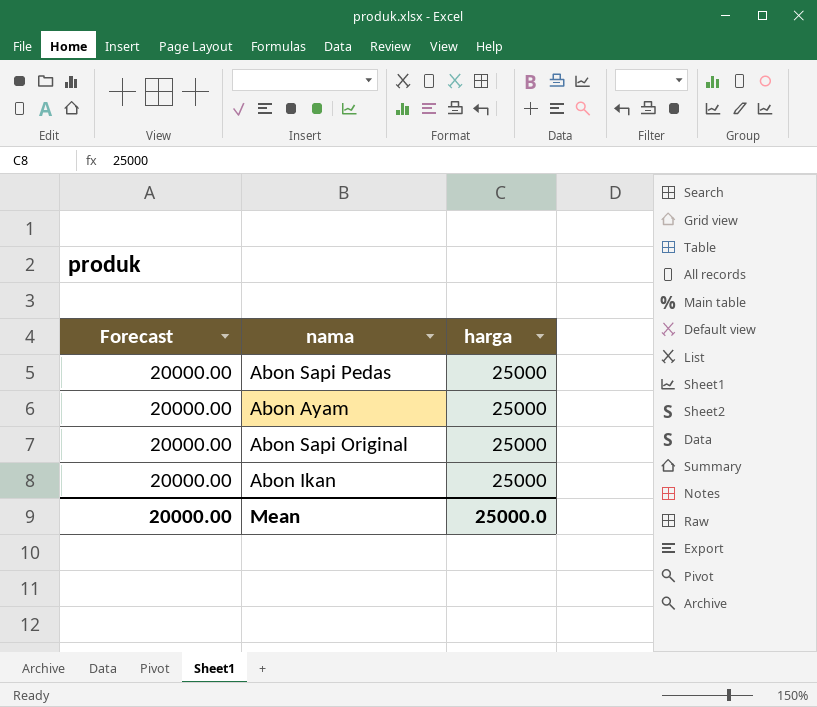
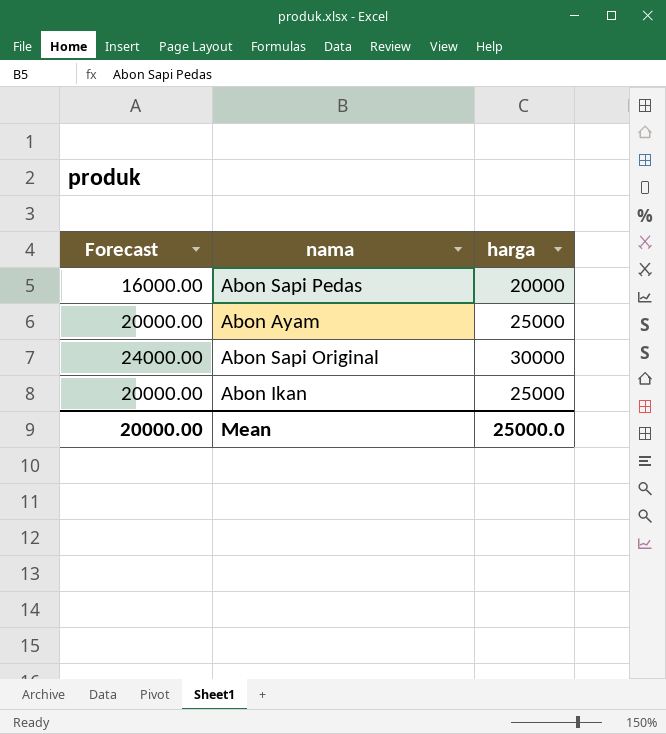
Abon Sapi Pedas | Forecast: 20000.00 -> 16000.00
Abon Sapi Pedas | harga: 25000 -> 20000
Abon Sapi Original | Forecast: 20000.00 -> 24000.00
Abon Sapi Original | harga: 25000 -> 30000

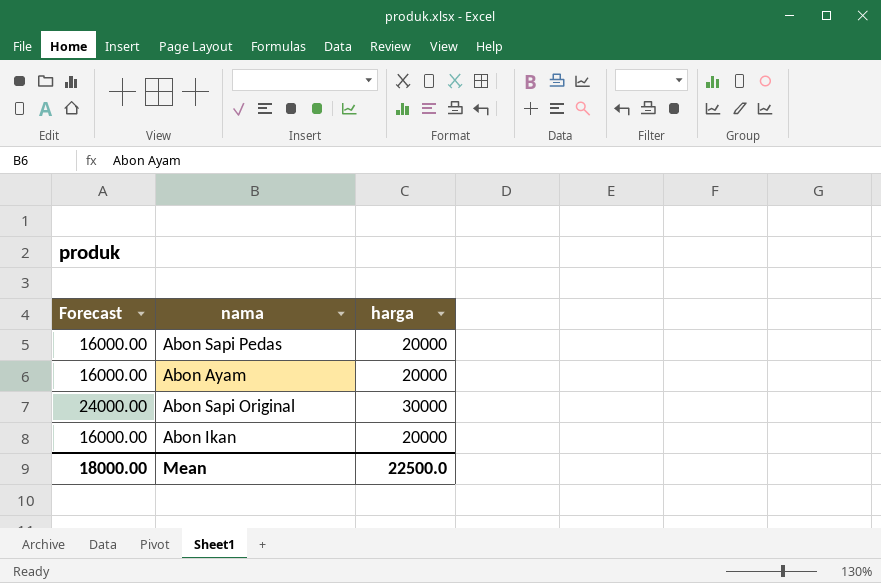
Abon Ayam | Forecast: 20000.00 -> 16000.00
Abon Ayam | harga: 25000 -> 20000
Abon Ikan | Forecast: 20000.00 -> 16000.00
Abon Ikan | harga: 25000 -> 20000
Mean | Forecast: 20000.00 -> 18000.00
Mean | harga: 25000.0 -> 22500.0

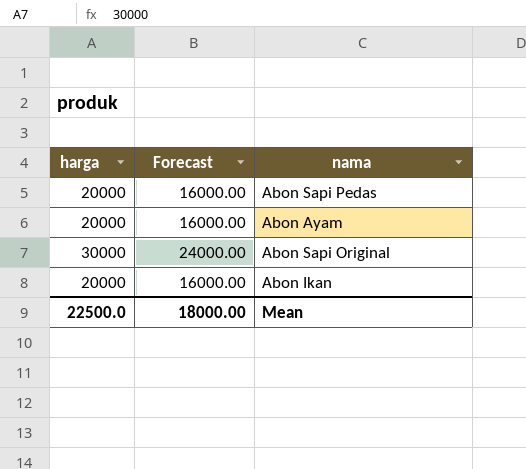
column harga | position: 3 -> 1

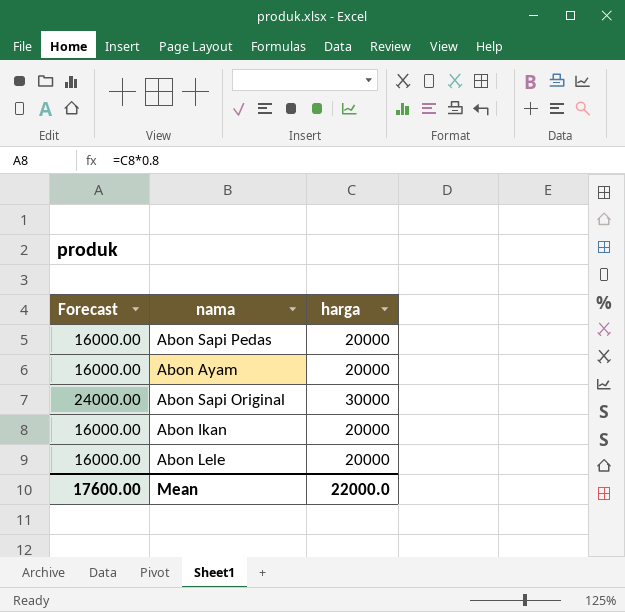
column harga | position: 1 -> 3
row Abon Lele: none -> 16000.00 | 20000
Mean | Forecast: 18000.00 -> 17600.00
Mean | harga: 22500.0 -> 22000.0

